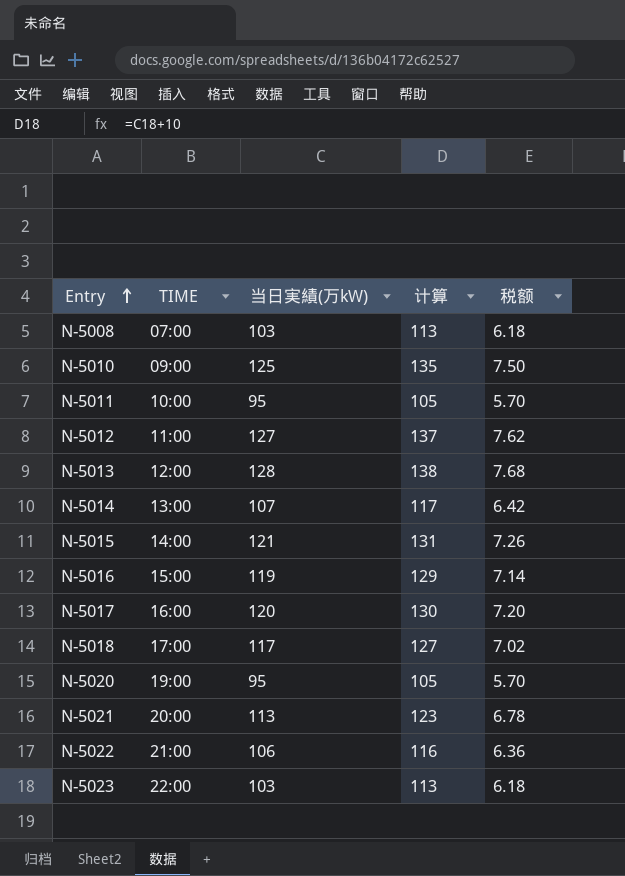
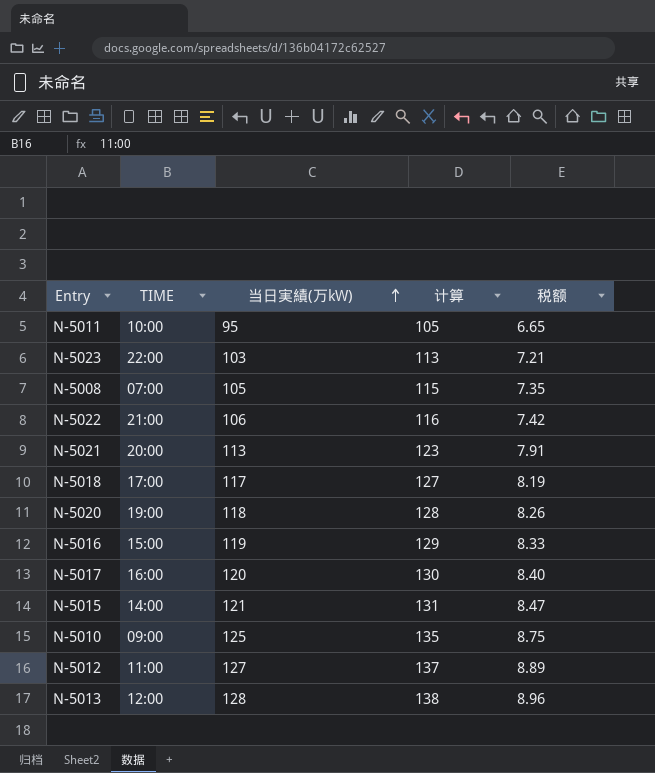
row order: Entry ascending -> 当日実績(万kW) ascending
column 税额 | formula: [当日実績(万kW)] * 0.06 -> [当日実績(万kW)] * 0.07
row N-5014: 13:00 | 107 | 117 | 6.42 -> none
N-5008 | 当日実績(万kW): 103 -> 105
N-5008 | 计算: 113 -> 115
N-5020 | 当日実績(万kW): 95 -> 118
N-5020 | 计算: 105 -> 128

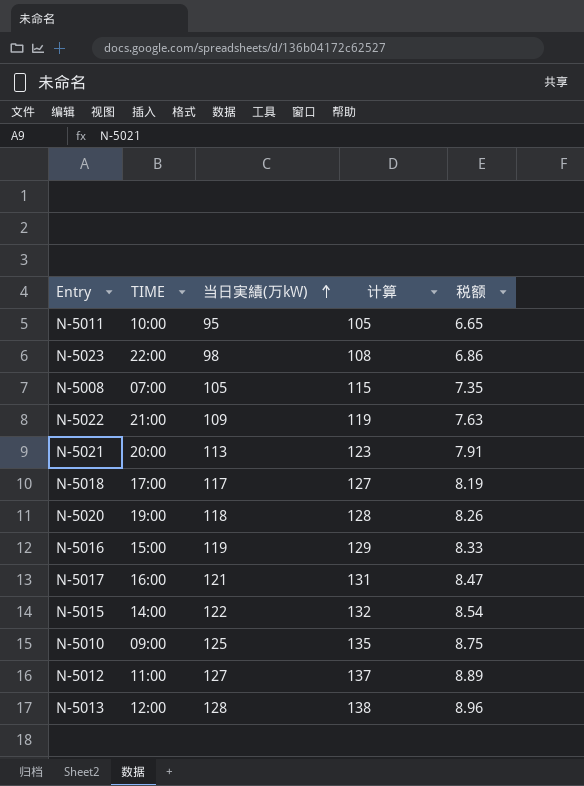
N-5023 | 当日実績(万kW): 103 -> 98
N-5023 | 计算: 113 -> 108
N-5023 | 税额: 7.21 -> 6.86
N-5022 | 当日実績(万kW): 106 -> 109
N-5022 | 计算: 116 -> 119
N-5022 | 税额: 7.42 -> 7.63
N-5017 | 当日実績(万kW): 120 -> 121
N-5017 | 计算: 130 -> 131
N-5017 | 税额: 8.40 -> 8.47
N-5015 | 当日実績(万kW): 121 -> 122
N-5015 | 计算: 131 -> 132
N-5015 | 税额: 8.47 -> 8.54

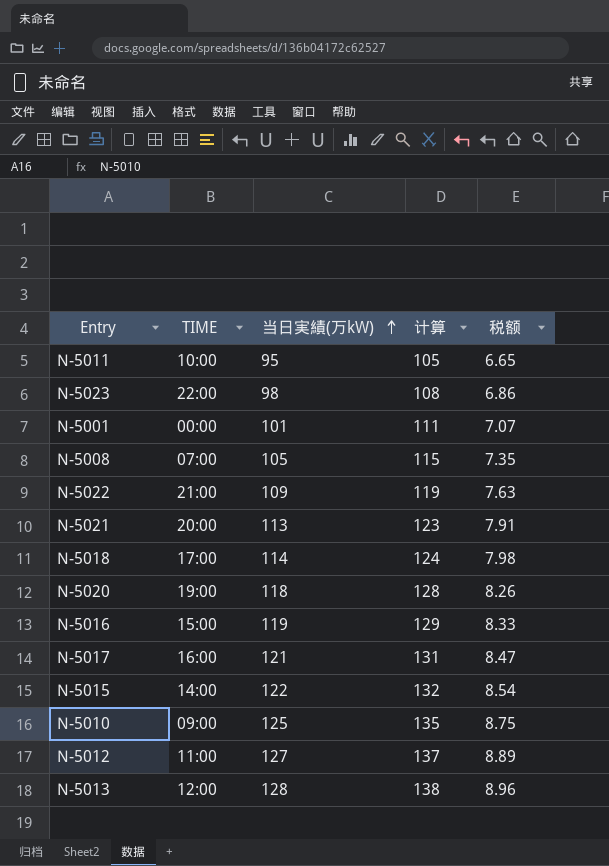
row N-5001: none -> 00:00 | 101 | 111 | 7.07
N-5018 | 当日実績(万kW): 117 -> 114
N-5018 | 计算: 127 -> 124
N-5018 | 税额: 8.19 -> 7.98

